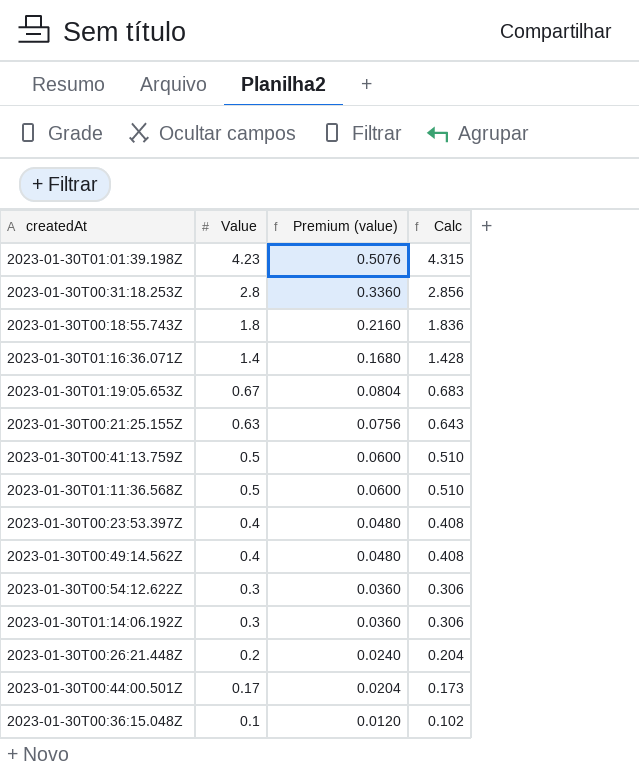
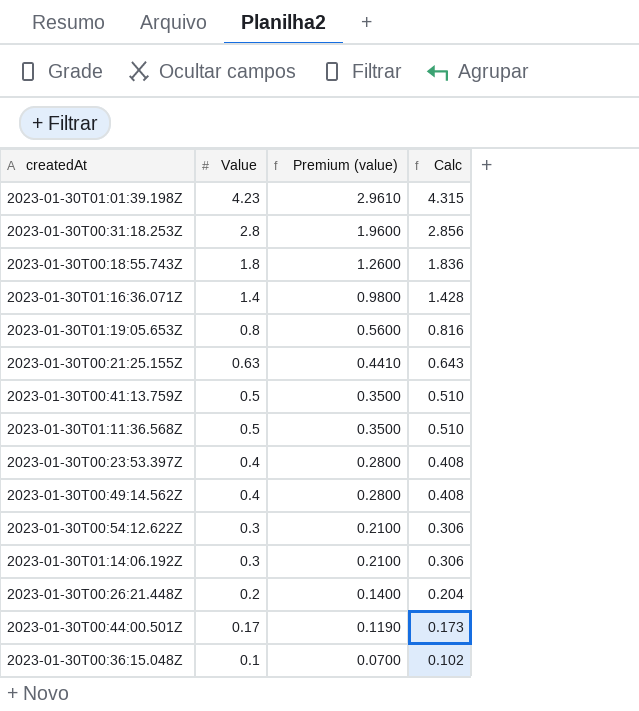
column Premium (value) | formula: [Value] * 0.12 -> [Value] * 0.7
2023-01-30T01:19:05.653Z | Value: 0.67 -> 0.8
2023-01-30T01:19:05.653Z | Calc: 0.683 -> 0.816

